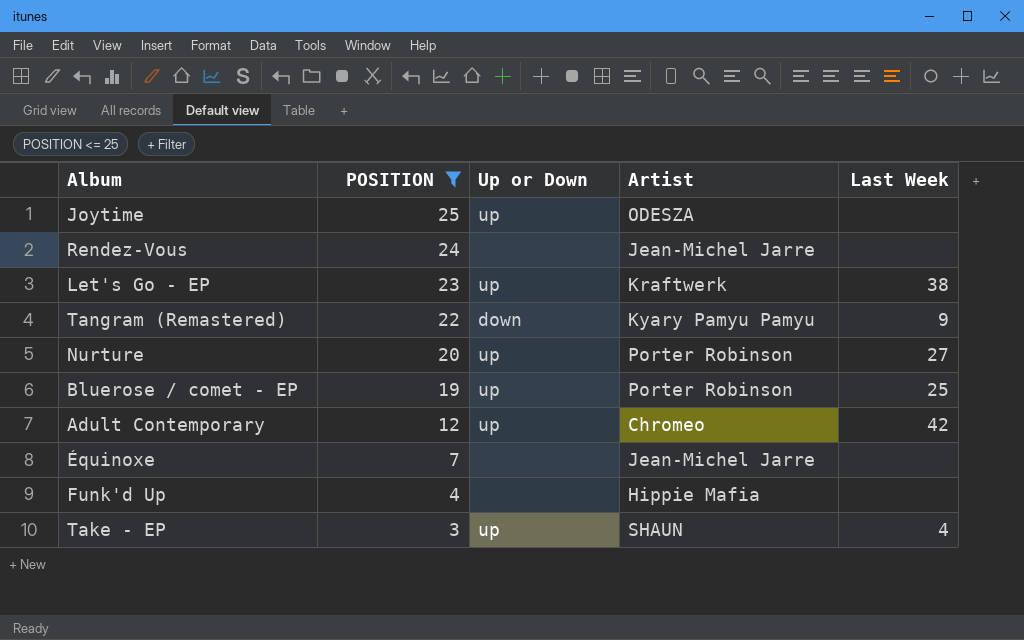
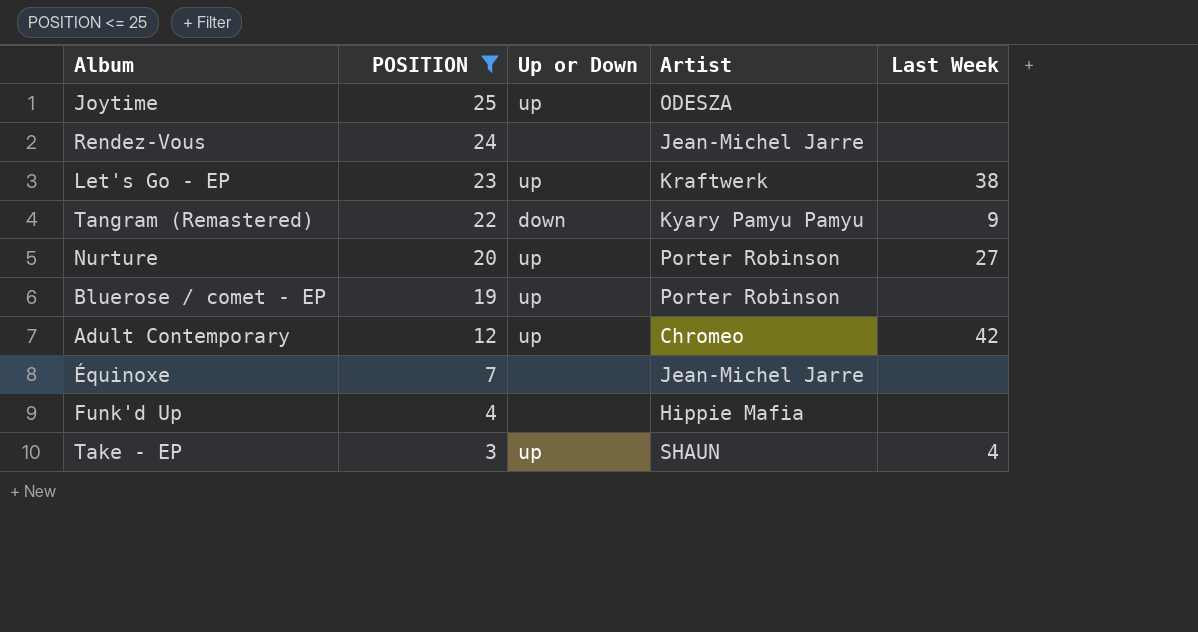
Bluerose / comet - EP | Last Week: 25 -> none

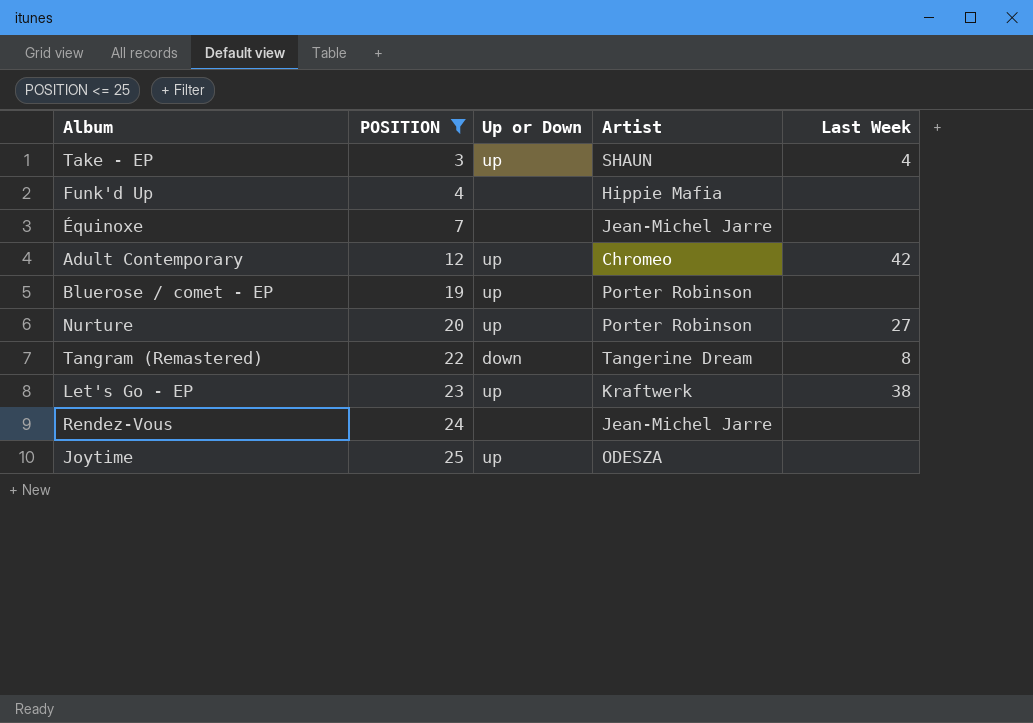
row order: POSITION descending -> POSITION ascending
Tangram (Remastered) | Artist: Kyary Pamyu Pamyu -> Tangerine Dream
Tangram (Remastered) | Last Week: 9 -> 8

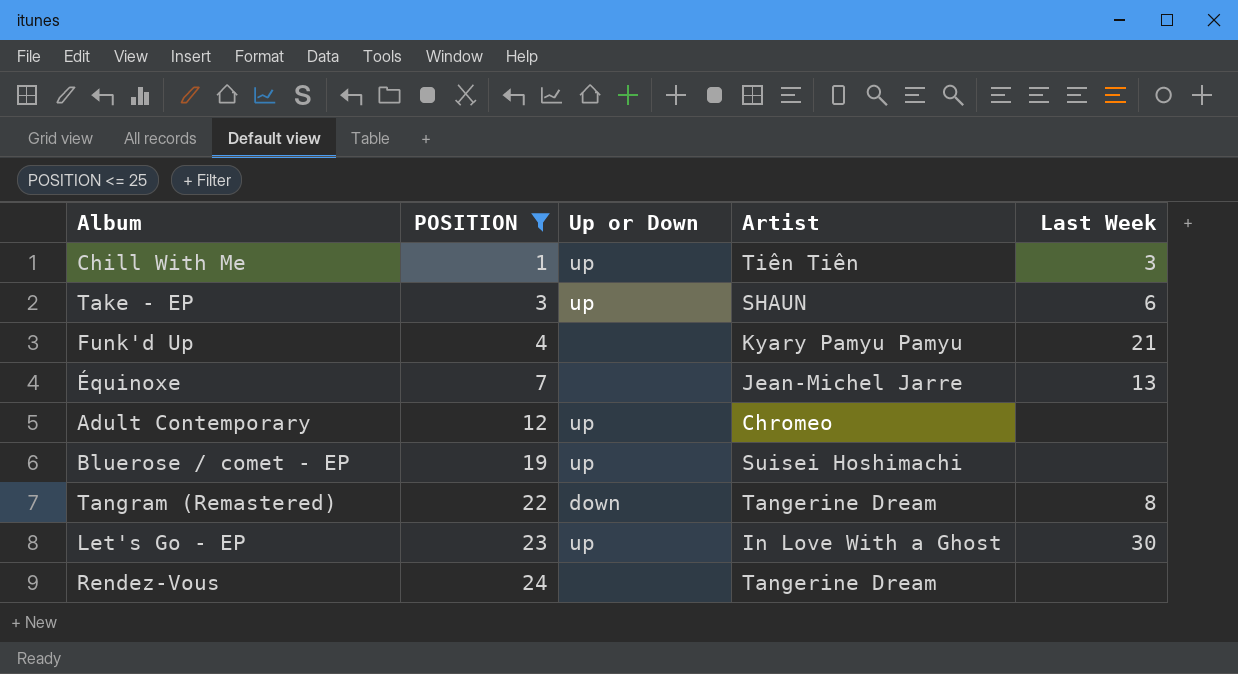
row Nurture: 20 | up | Porter Robinson | 27 -> none
row Joytime: 25 | up | ODESZA | none -> none
row Chill With Me: none -> 1 | up | Tiên Tiên | 3
Take - EP | Last Week: 4 -> 6
Funk'd Up | Artist: Hippie Mafia -> Kyary Pamyu Pamyu
Funk'd Up | Last Week: none -> 21
Équinoxe | Last Week: none -> 13
Adult Contemporary | Last Week: 42 -> none
Bluerose / comet - EP | Artist: Porter Robinson -> Suisei Hoshimachi
Let's Go - EP | Artist: Kraftwerk -> In Love With a Ghost
Let's Go - EP | Last Week: 38 -> 30
Rendez-Vous | Artist: Jean-Michel Jarre -> Tangerine Dream

